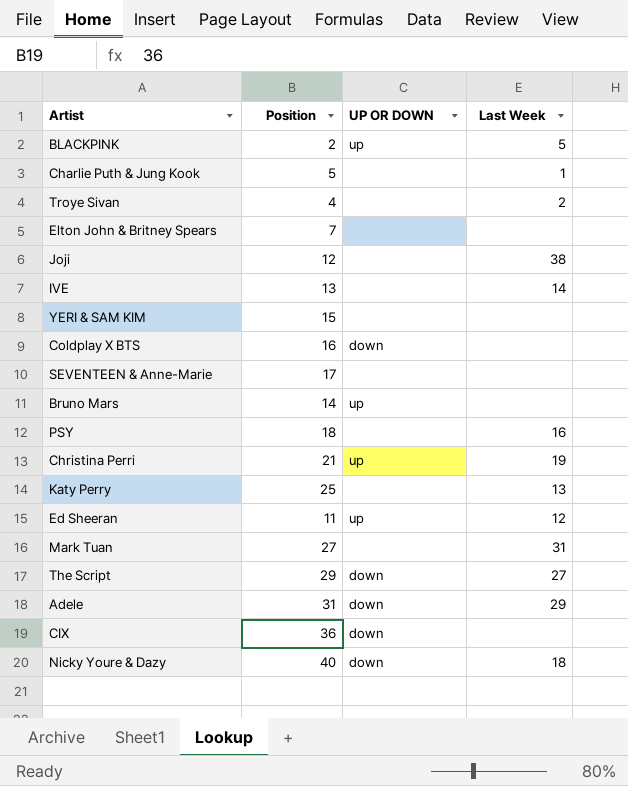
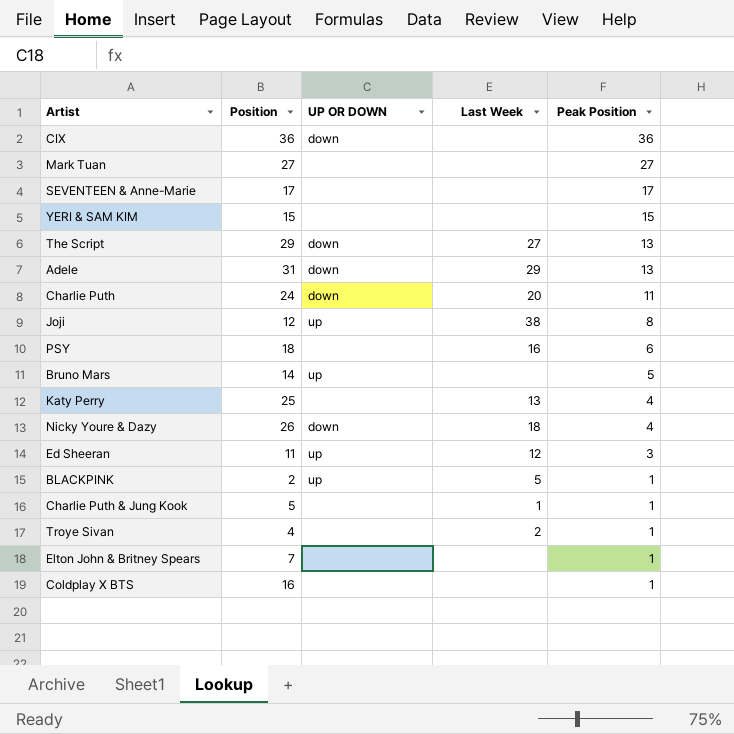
row order: none -> Peak Position descending
column Peak Position | position: none -> 5
row IVE: 13 | none | 14 -> none
row Christina Perri: 21 | up | 19 -> none
Mark Tuan | Last Week: 31 -> none
row Charlie Puth: none -> 24 | down | 20 | 11
Joji | UP OR DOWN: none -> up
Nicky Youre & Dazy | Position: 40 -> 26
Coldplay X BTS | UP OR DOWN: down -> none

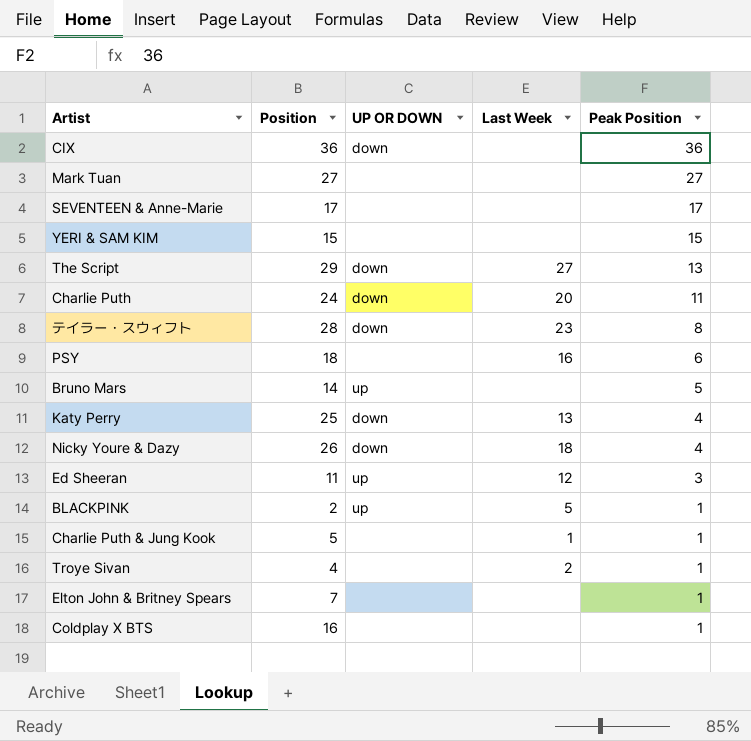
row Adele: 31 | down | 29 | 13 -> none
row Joji: 12 | up | 38 | 8 -> none
row テイラー・スウィフト: none -> 28 | down | 23 | 8
Katy Perry | UP OR DOWN: none -> down

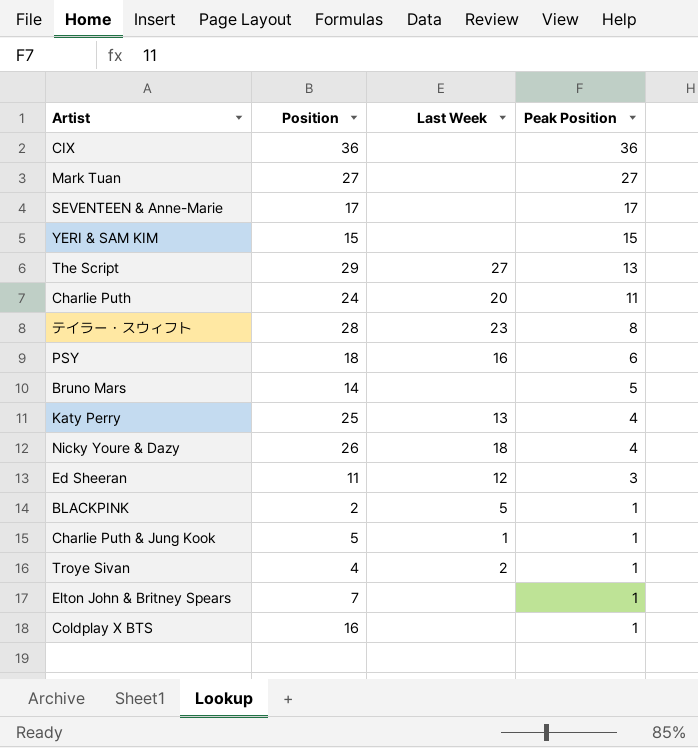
column UP OR DOWN | position: 3 -> none

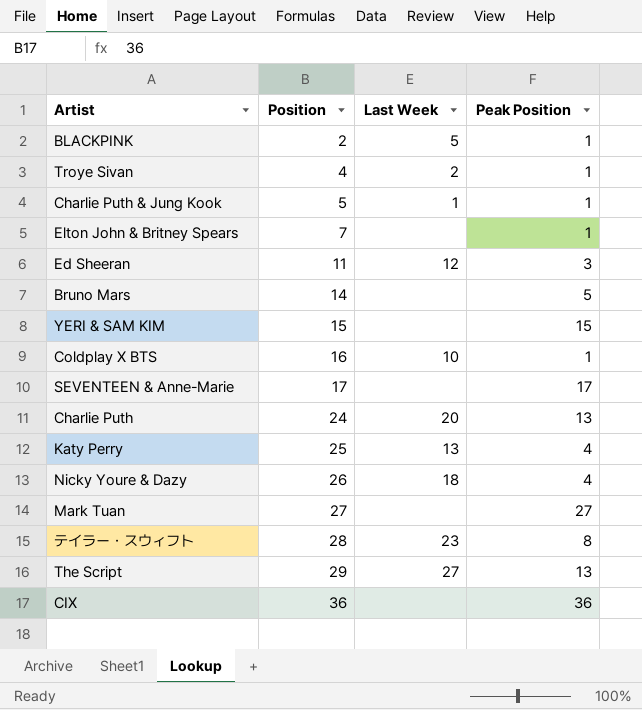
row order: Peak Position descending -> Position ascending
row PSY: 18 | 16 | 6 -> none
Coldplay X BTS | Last Week: none -> 10
Charlie Puth | Peak Position: 11 -> 13

